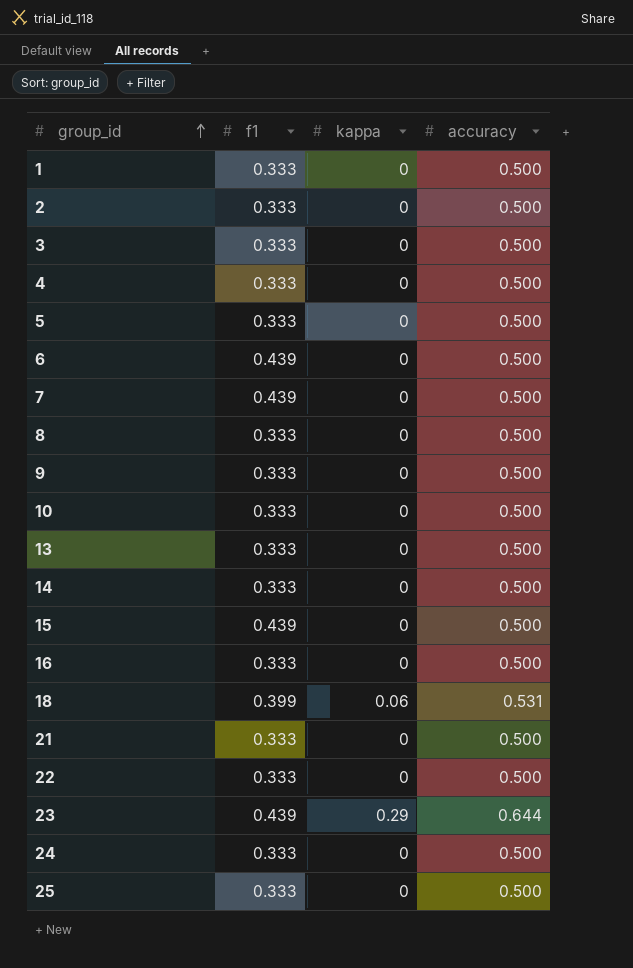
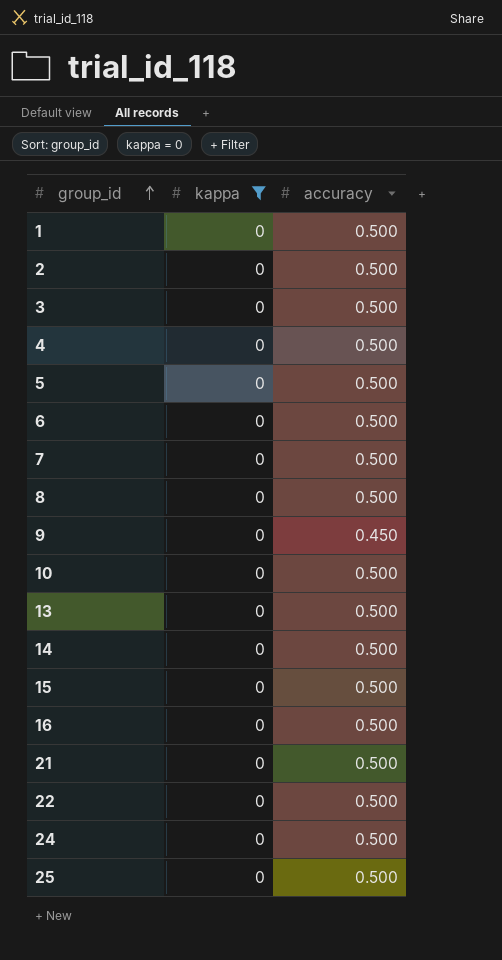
filter: none -> kappa = 0
column f1 | position: 2 -> none
9 | accuracy: 0.500 -> 0.450

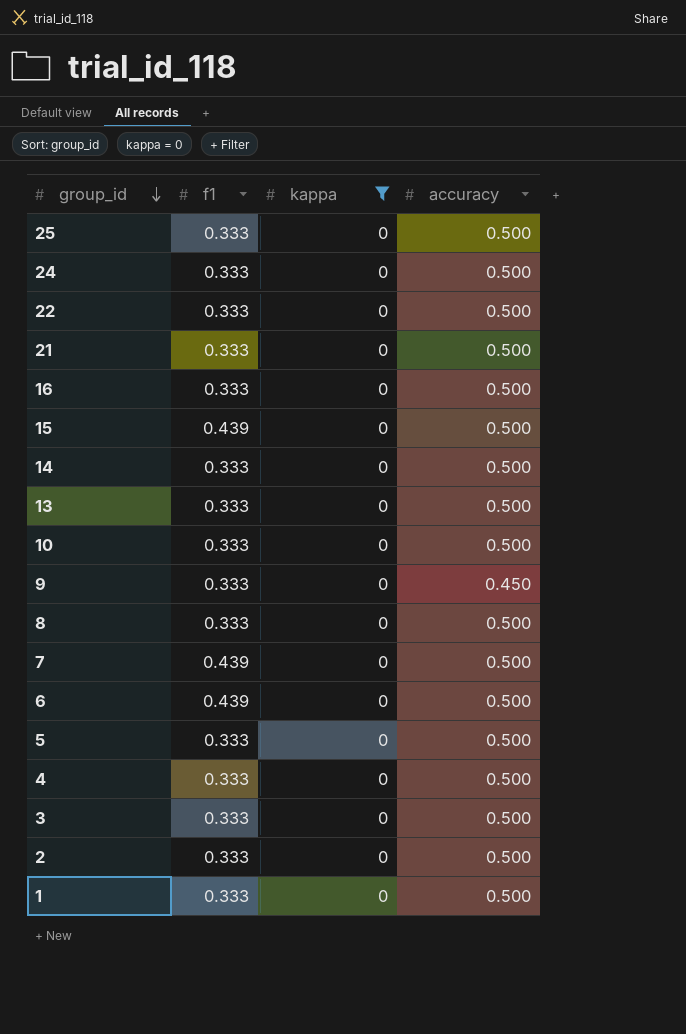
row order: group_id ascending -> group_id descending
column f1 | position: none -> 2

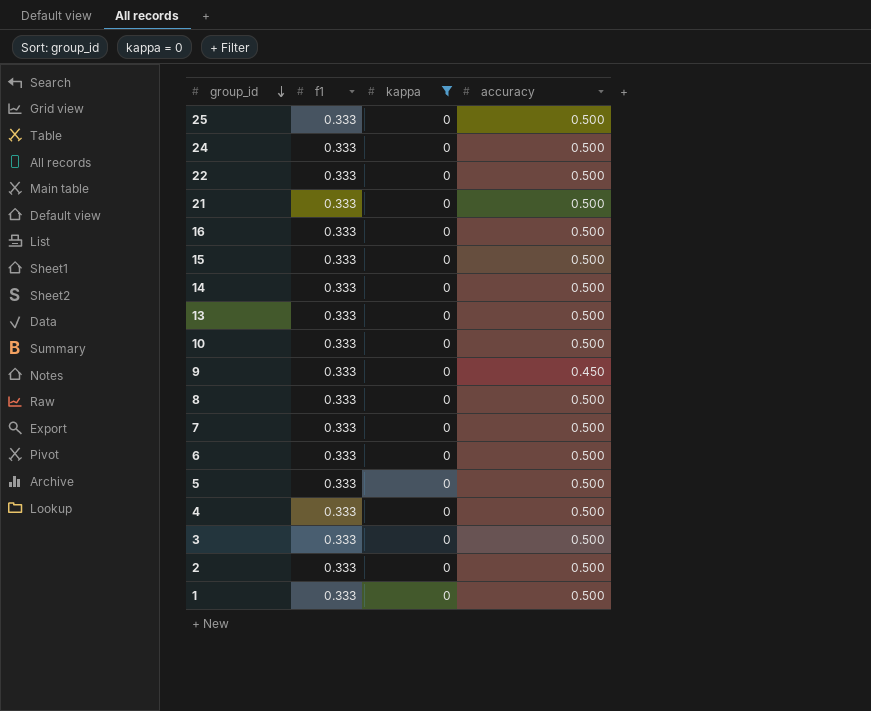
15 | f1: 0.439 -> 0.333
7 | f1: 0.439 -> 0.333
6 | f1: 0.439 -> 0.333

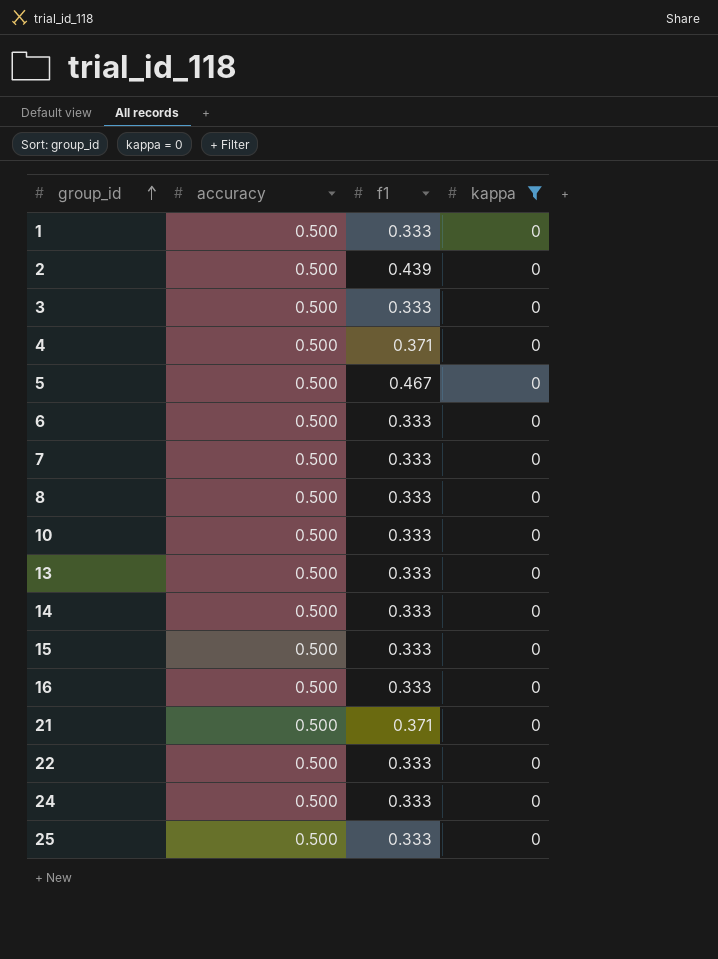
row order: group_id descending -> group_id ascending
column accuracy | position: 4 -> 2
row 9: 0.333 | 0 | 0.450 -> none
2 | f1: 0.333 -> 0.439
4 | f1: 0.333 -> 0.371
5 | f1: 0.333 -> 0.467
21 | f1: 0.333 -> 0.371

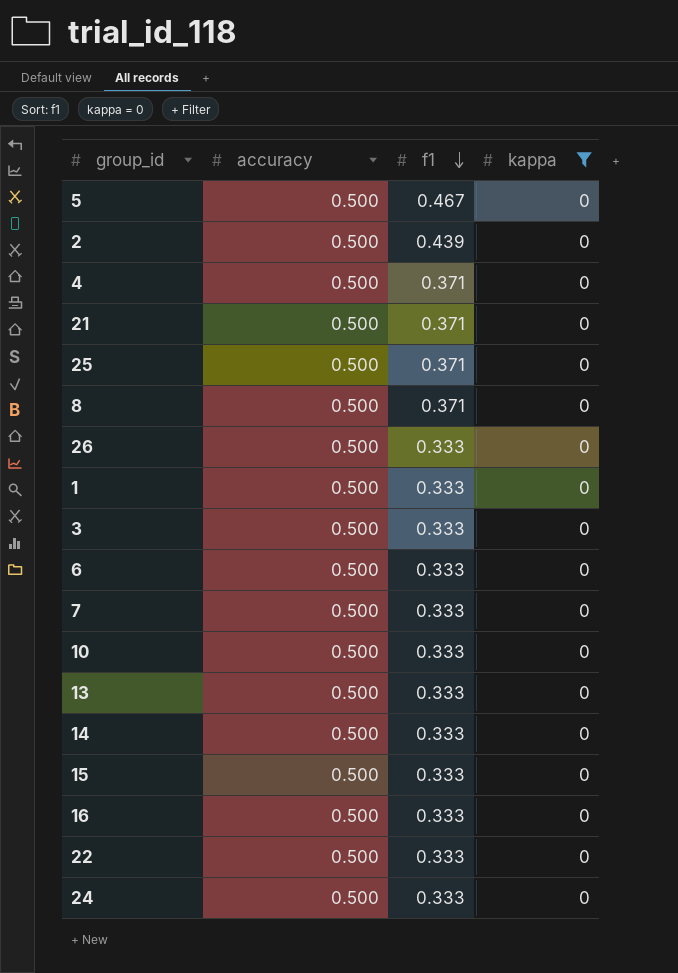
row order: group_id ascending -> f1 descending
25 | f1: 0.333 -> 0.371
8 | f1: 0.333 -> 0.371
row 26: none -> 0.500 | 0.333 | 0

